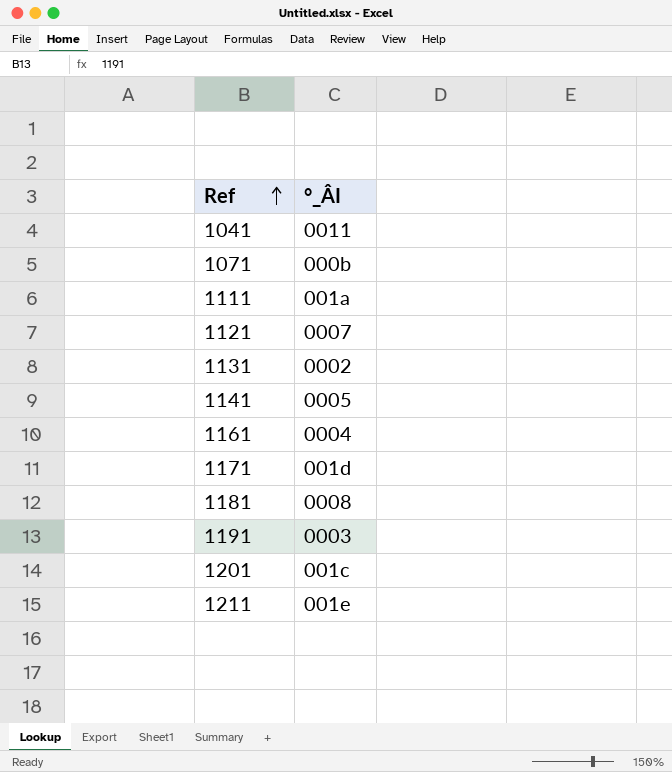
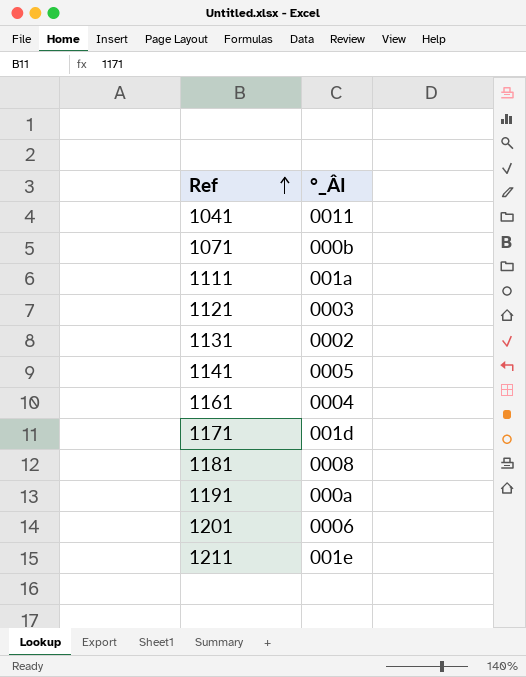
1121 | °_ÂI: 0007 -> 0003
1191 | °_ÂI: 0003 -> 000a
1201 | °_ÂI: 001c -> 0006

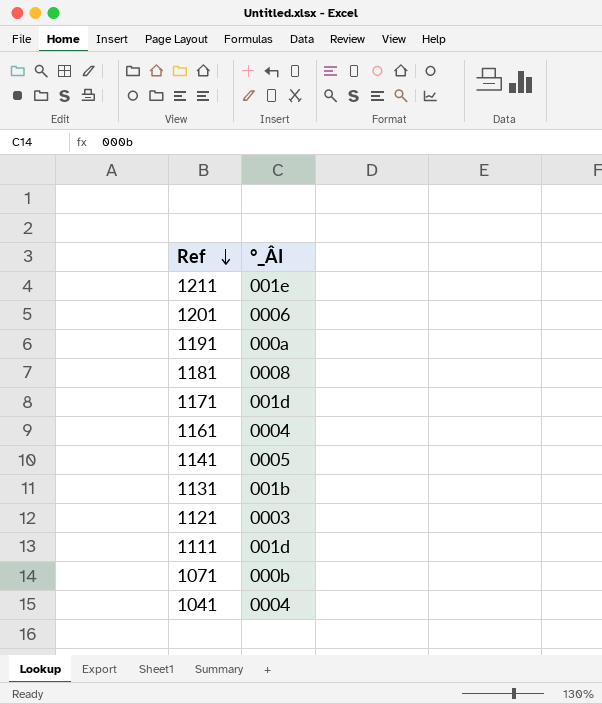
row order: Ref ascending -> Ref descending
1131 | °_ÂI: 0002 -> 001b
1111 | °_ÂI: 001a -> 001d
1041 | °_ÂI: 0011 -> 0004

